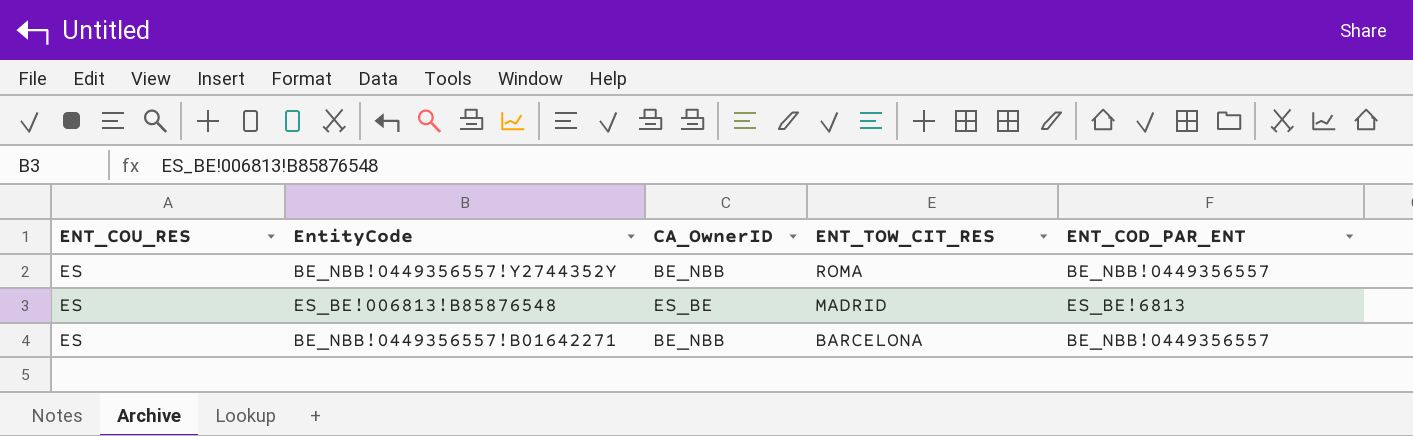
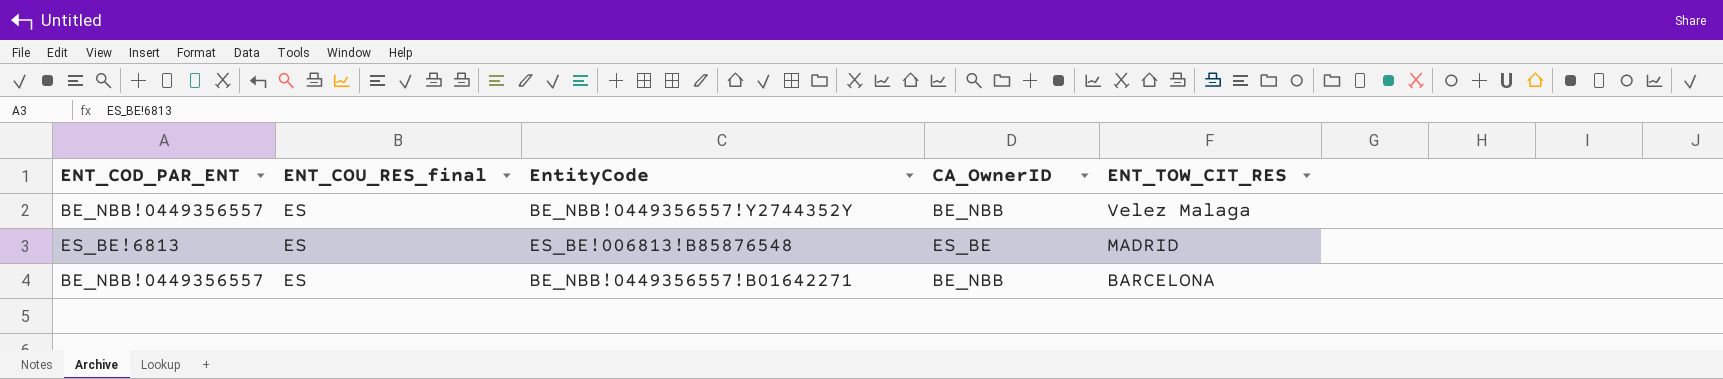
column ENT_COD_PAR_ENT | position: 5 -> 1
column name: ENT_COU_RES -> ENT_COU_RES_final
BE_NBB!0449356557!Y2744352Y | ENT_TOW_CIT_RES: ROMA -> Velez Malaga

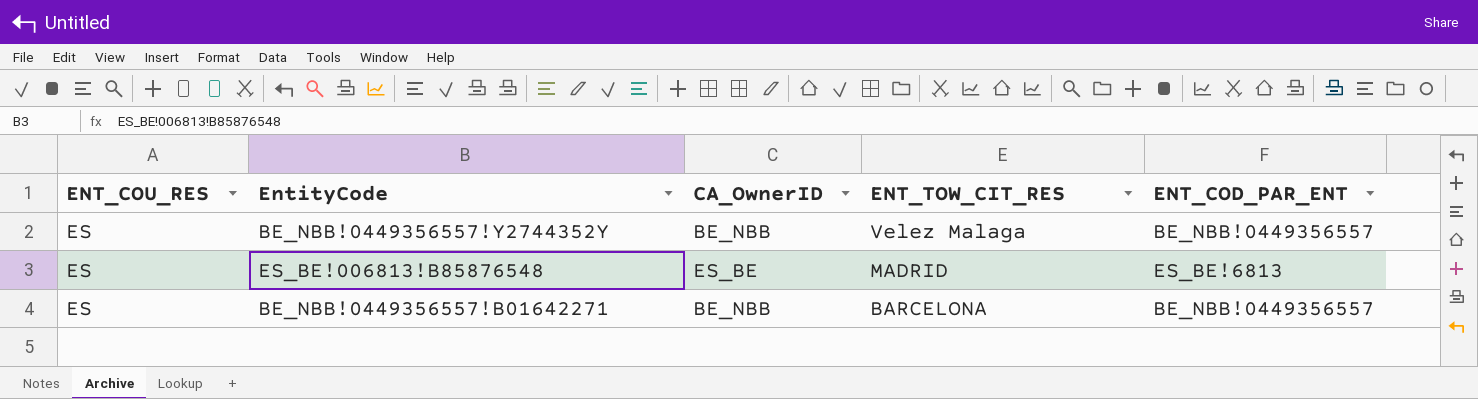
column name: ENT_COU_RES_final -> ENT_COU_RES
column ENT_COD_PAR_ENT | position: 1 -> 5

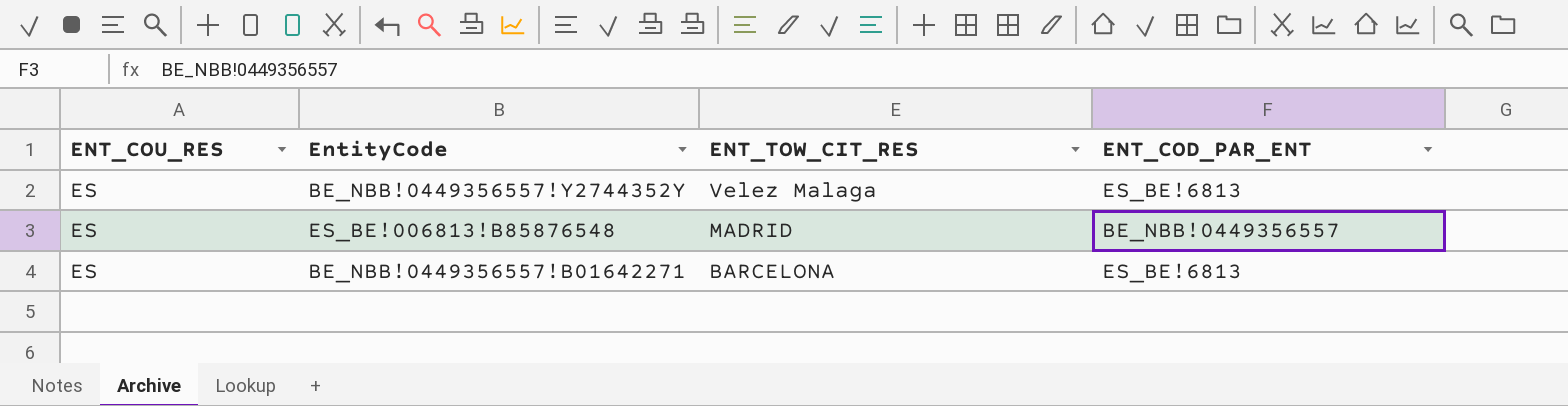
column CA_OwnerID | position: 3 -> none
BE_NBB!0449356557!Y2744352Y | ENT_COD_PAR_ENT: BE_NBB!0449356557 -> ES_BE!6813
ES_BE!006813!B85876548 | ENT_COD_PAR_ENT: ES_BE!6813 -> BE_NBB!0449356557
BE_NBB!0449356557!B01642271 | ENT_COD_PAR_ENT: BE_NBB!0449356557 -> ES_BE!6813

